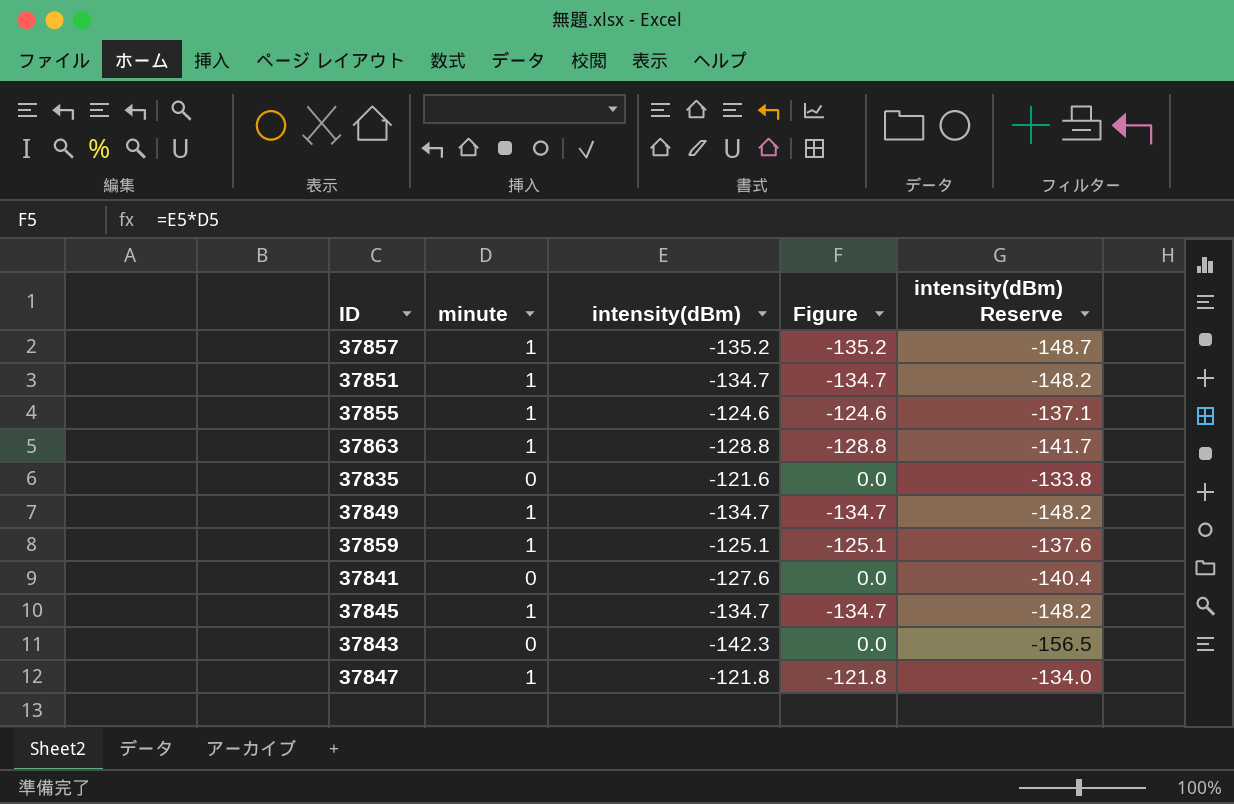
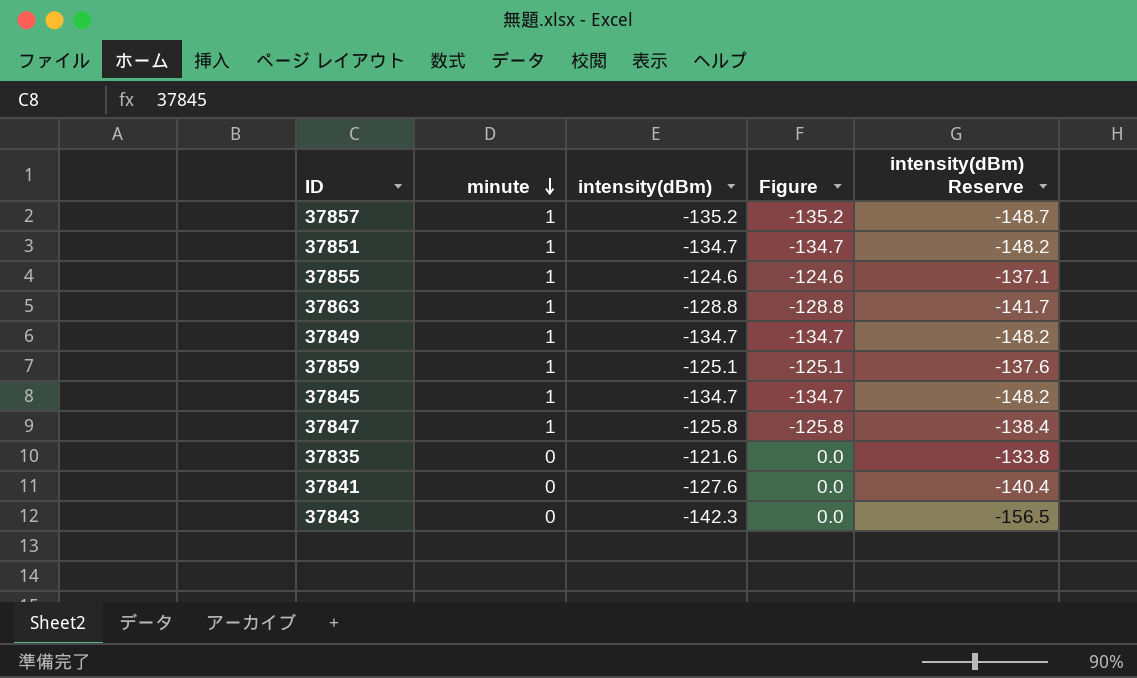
row order: none -> minute descending
37847 | intensity(dBm): -121.8 -> -125.8
37847 | Figure: -121.8 -> -125.8
37847 | intensity(dBm) Reserve: -134.0 -> -138.4

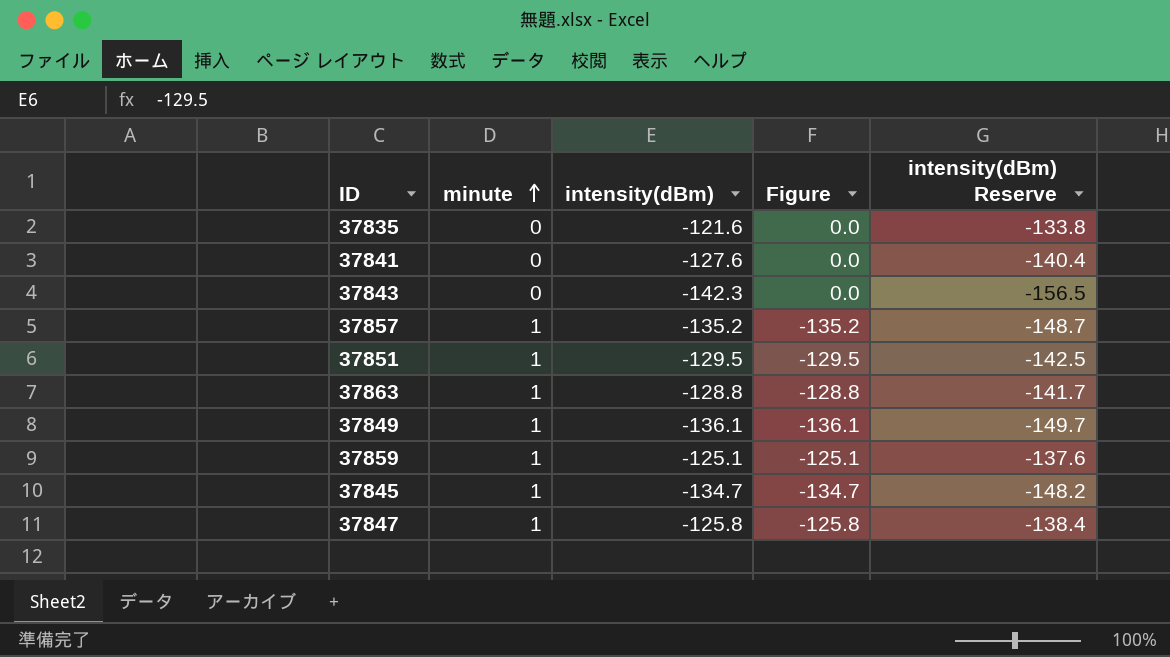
row order: minute descending -> minute ascending
row 37855: 1 | -124.6 | -124.6 | -137.1 -> none
37851 | intensity(dBm): -134.7 -> -129.5
37851 | Figure: -134.7 -> -129.5
37851 | intensity(dBm) Reserve: -148.2 -> -142.5
37849 | intensity(dBm): -134.7 -> -136.1
37849 | Figure: -134.7 -> -136.1
37849 | intensity(dBm) Reserve: -148.2 -> -149.7

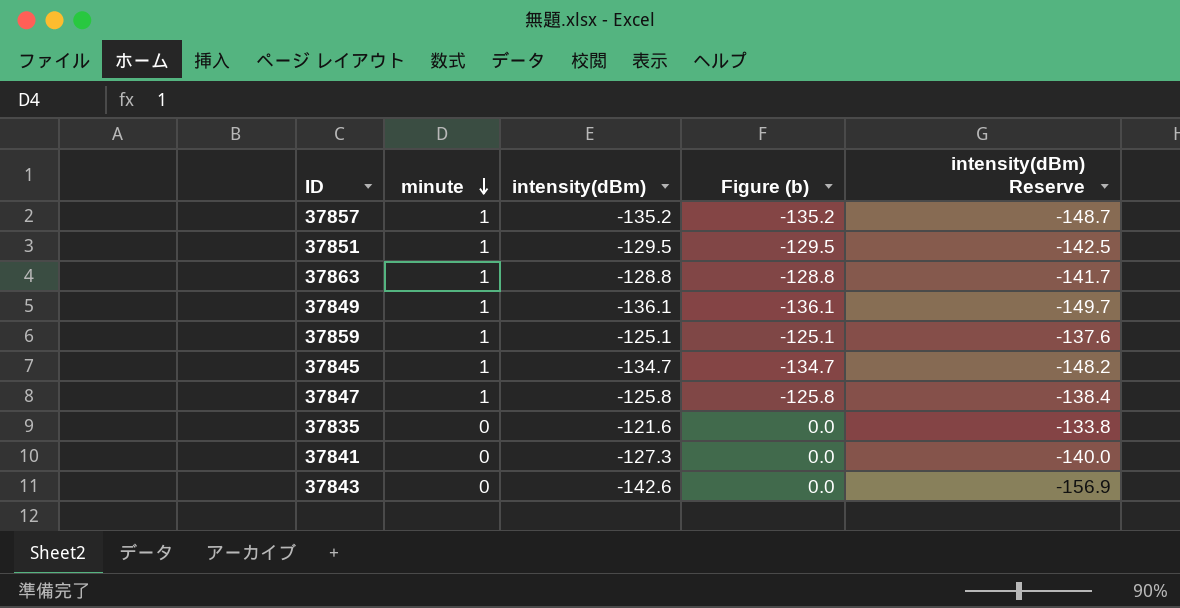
row order: minute ascending -> minute descending
column name: Figure -> Figure (b)
37841 | intensity(dBm): -127.6 -> -127.3
37841 | intensity(dBm) Reserve: -140.4 -> -140.0
37843 | intensity(dBm): -142.3 -> -142.6
37843 | intensity(dBm) Reserve: -156.5 -> -156.9

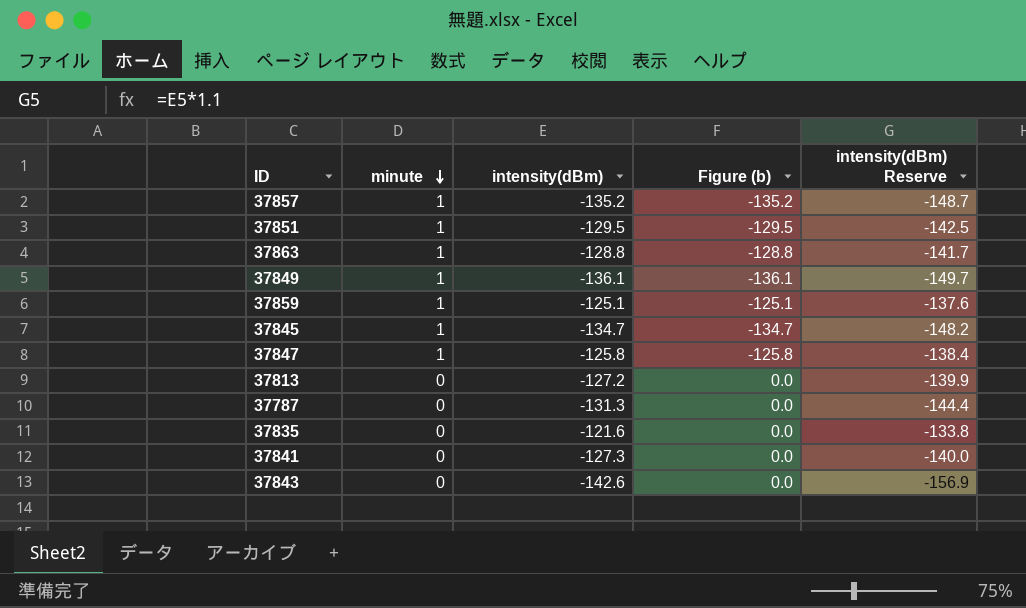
row 37813: none -> 0 | -127.2 | 0.0 | -139.9
row 37787: none -> 0 | -131.3 | 0.0 | -144.4

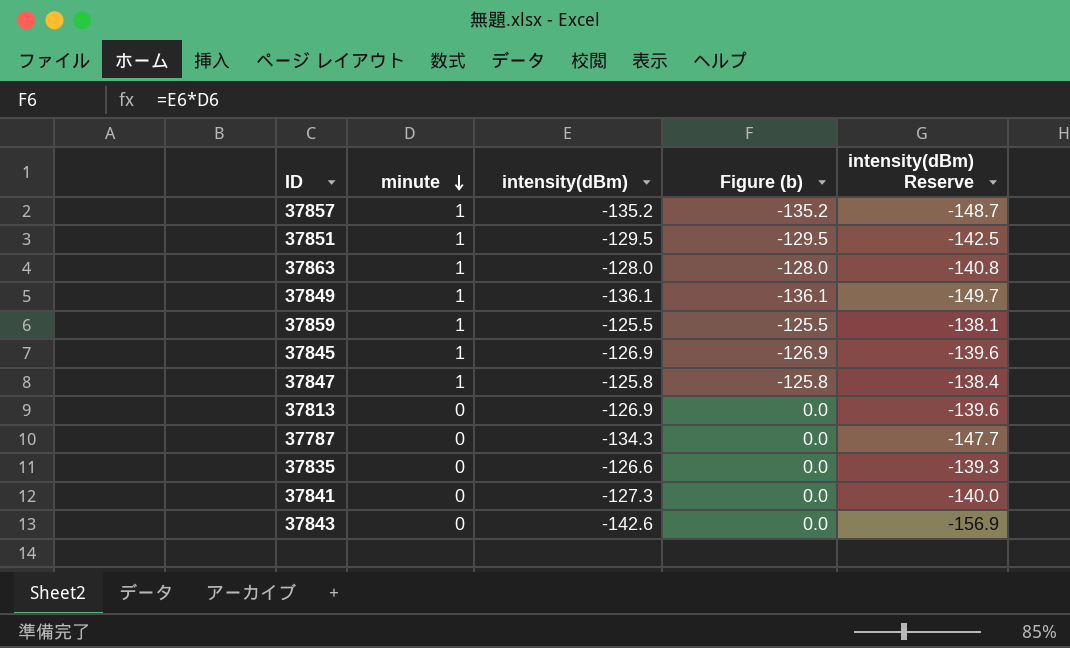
37863 | intensity(dBm): -128.8 -> -128.0
37863 | Figure (b): -128.8 -> -128.0
37863 | intensity(dBm) Reserve: -141.7 -> -140.8
37859 | intensity(dBm): -125.1 -> -125.5
37859 | Figure (b): -125.1 -> -125.5
37859 | intensity(dBm) Reserve: -137.6 -> -138.1
37845 | intensity(dBm): -134.7 -> -126.9
37845 | Figure (b): -134.7 -> -126.9
37845 | intensity(dBm) Reserve: -148.2 -> -139.6
37813 | intensity(dBm): -127.2 -> -126.9
37813 | intensity(dBm) Reserve: -139.9 -> -139.6
37787 | intensity(dBm): -131.3 -> -134.3
37787 | intensity(dBm) Reserve: -144.4 -> -147.7
37835 | intensity(dBm): -121.6 -> -126.6
37835 | intensity(dBm) Reserve: -133.8 -> -139.3

